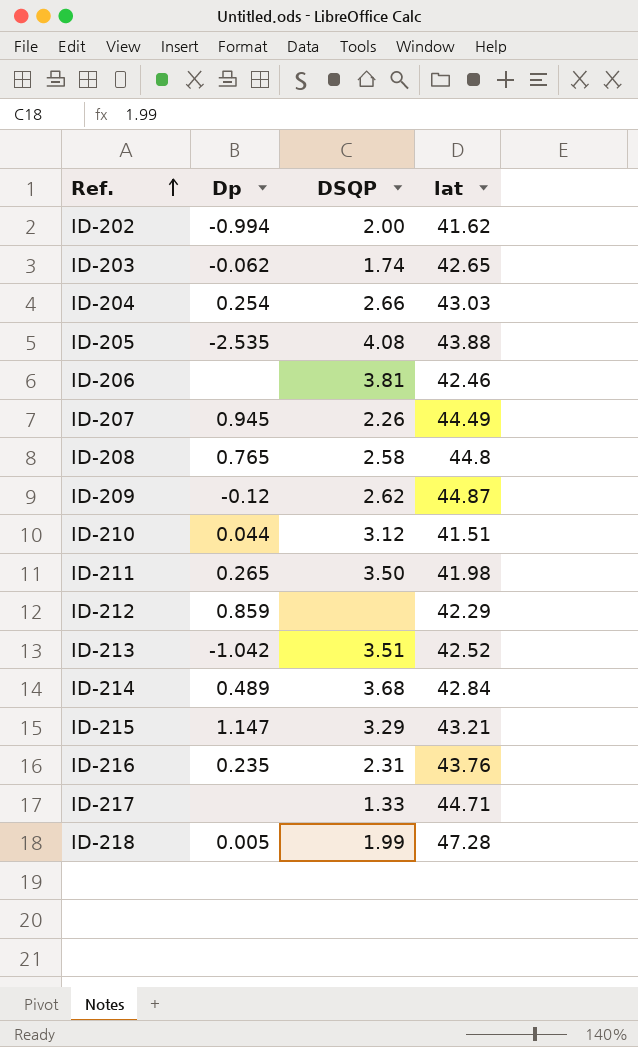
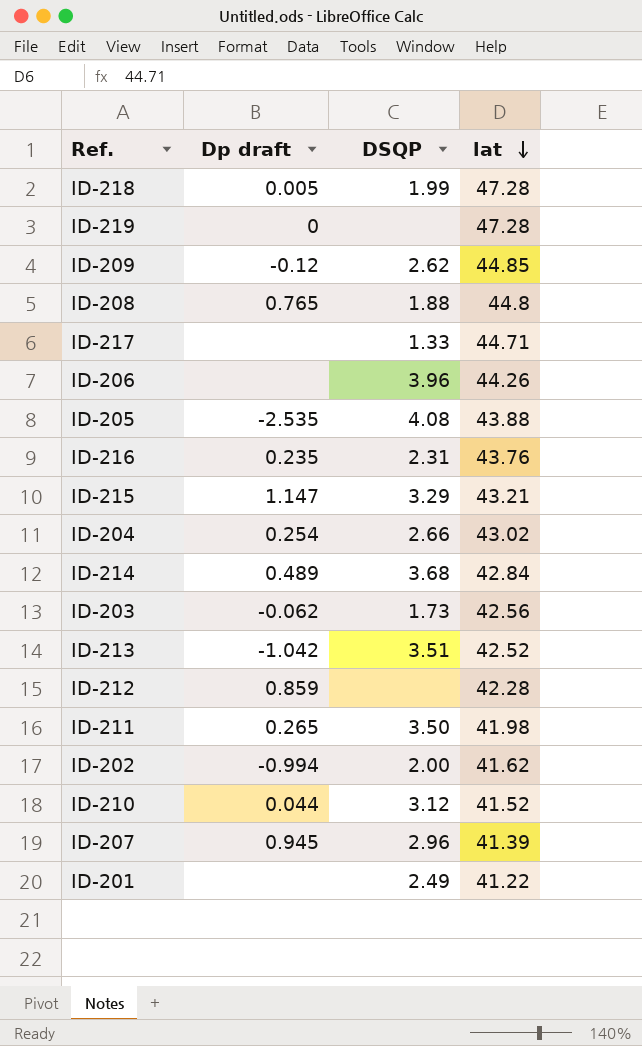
row order: Ref. ascending -> lat descending
column name: Dp -> Dp draft
row ID-219: none -> 0 | none | 47.28
ID-209 | lat: 44.87 -> 44.85
ID-208 | DSQP: 2.58 -> 1.88
ID-206 | DSQP: 3.81 -> 3.96
ID-206 | lat: 42.46 -> 44.26
ID-204 | lat: 43.03 -> 43.02
ID-203 | DSQP: 1.74 -> 1.73
ID-203 | lat: 42.65 -> 42.56
ID-212 | lat: 42.29 -> 42.28
ID-210 | lat: 41.51 -> 41.52
ID-207 | DSQP: 2.26 -> 2.96
ID-207 | lat: 44.49 -> 41.39
row ID-201: none -> none | 2.49 | 41.22

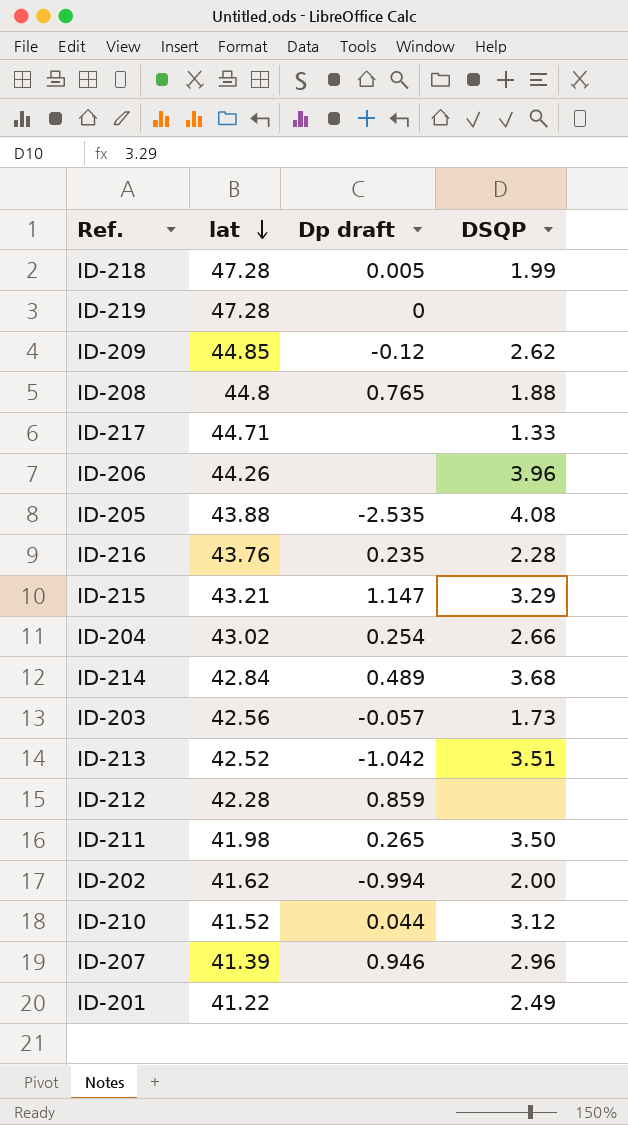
column lat | position: 4 -> 2
ID-216 | DSQP: 2.31 -> 2.28
ID-203 | Dp draft: -0.062 -> -0.057
ID-207 | Dp draft: 0.945 -> 0.946

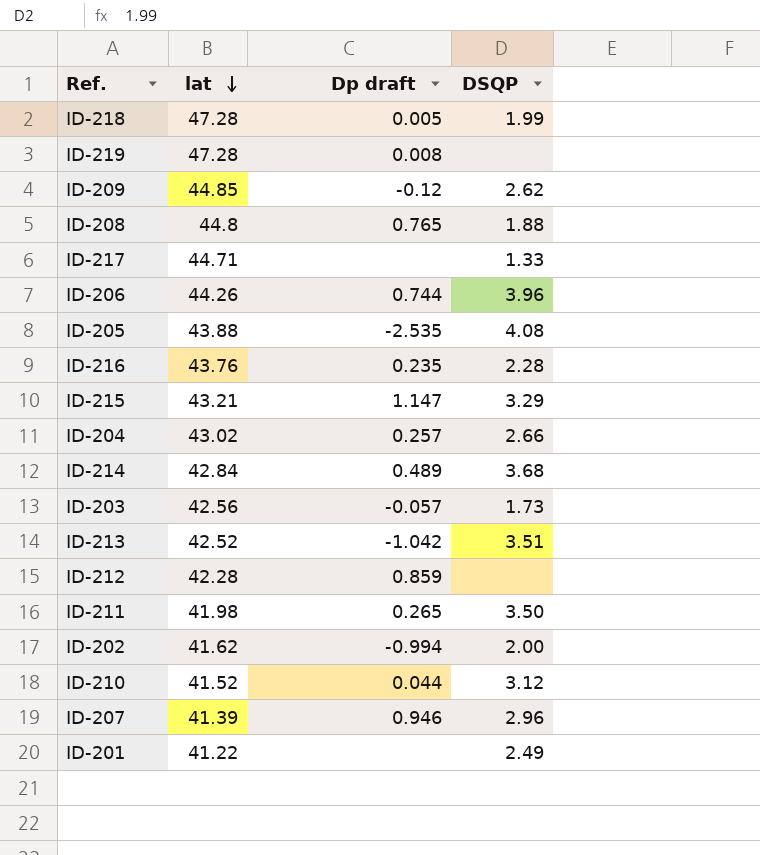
ID-219 | Dp draft: 0 -> 0.008
ID-206 | Dp draft: none -> 0.744
ID-204 | Dp draft: 0.254 -> 0.257

